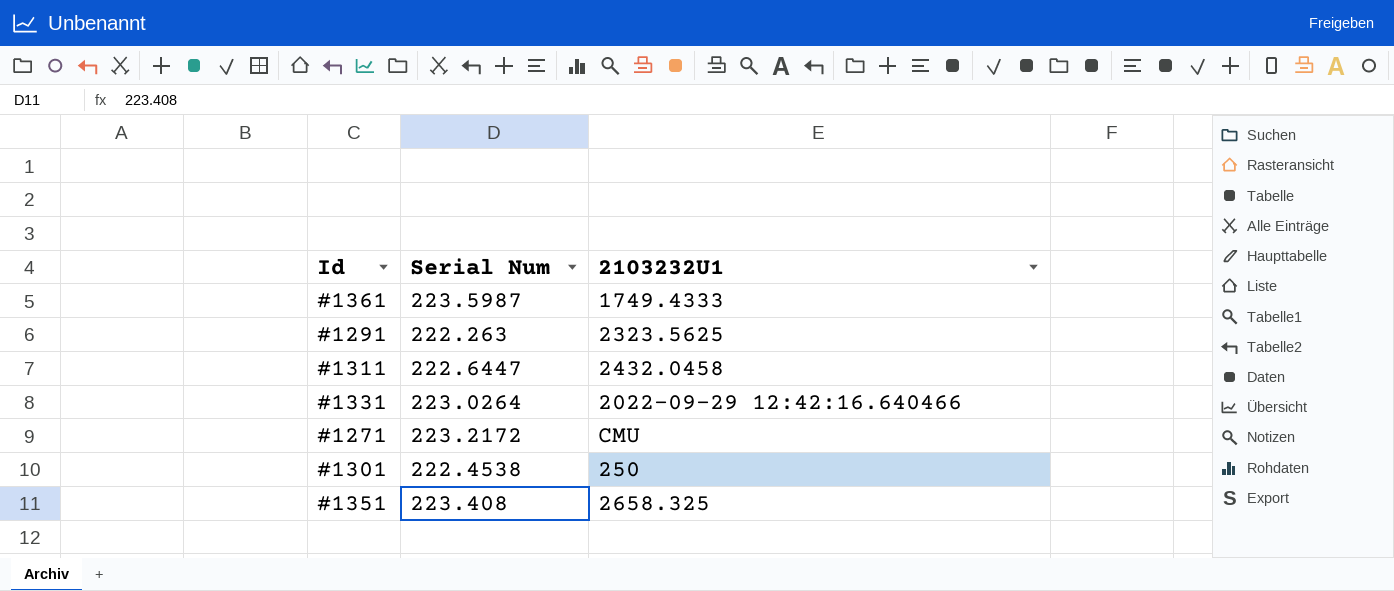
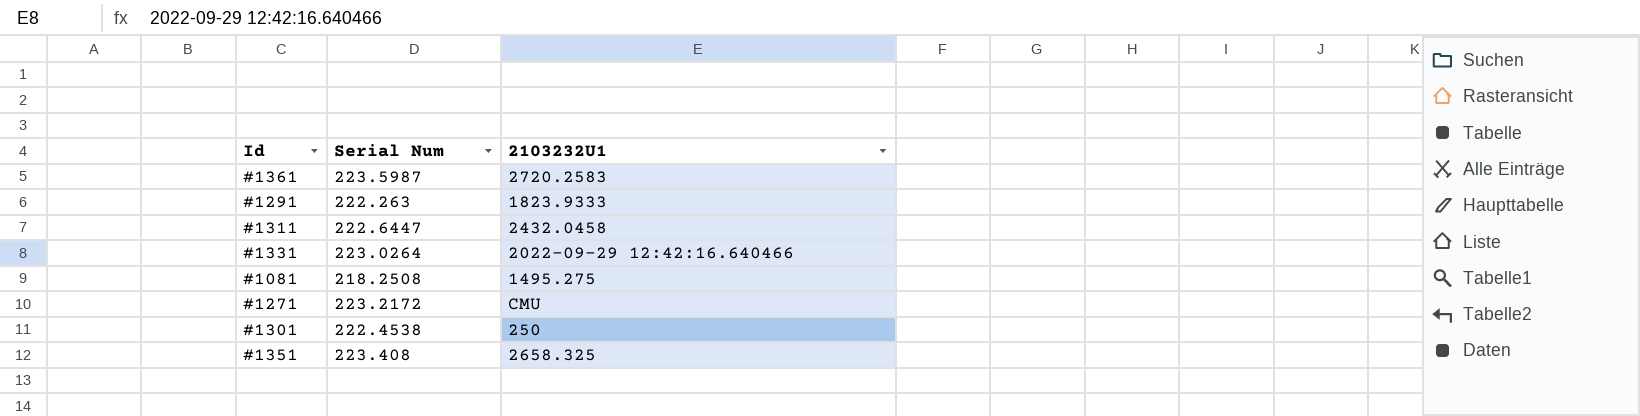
#1361 | 2103232U1: 1749.4333 -> 2720.2583
#1291 | 2103232U1: 2323.5625 -> 1823.9333
row #1081: none -> 218.2508 | 1495.275

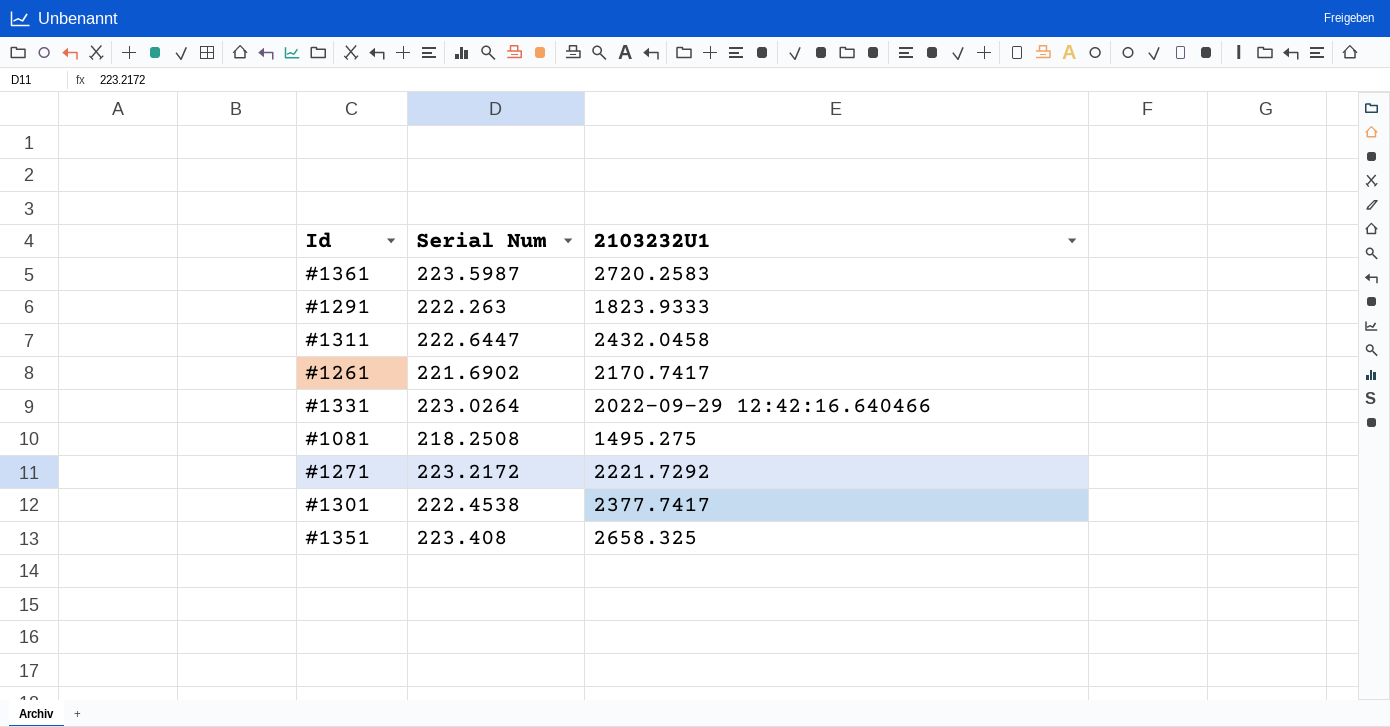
row #1261: none -> 221.6902 | 2170.7417
#1271 | 2103232U1: CMU -> 2221.7292
#1301 | 2103232U1: 250 -> 2377.7417

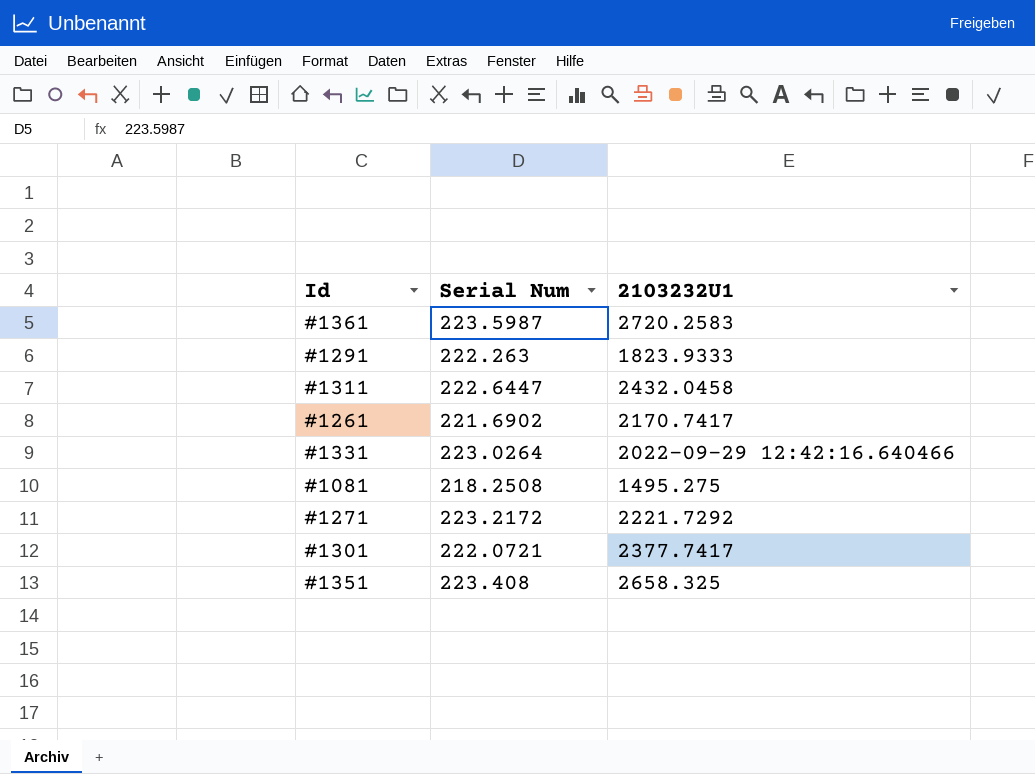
#1301 | Serial Num: 222.4538 -> 222.0721

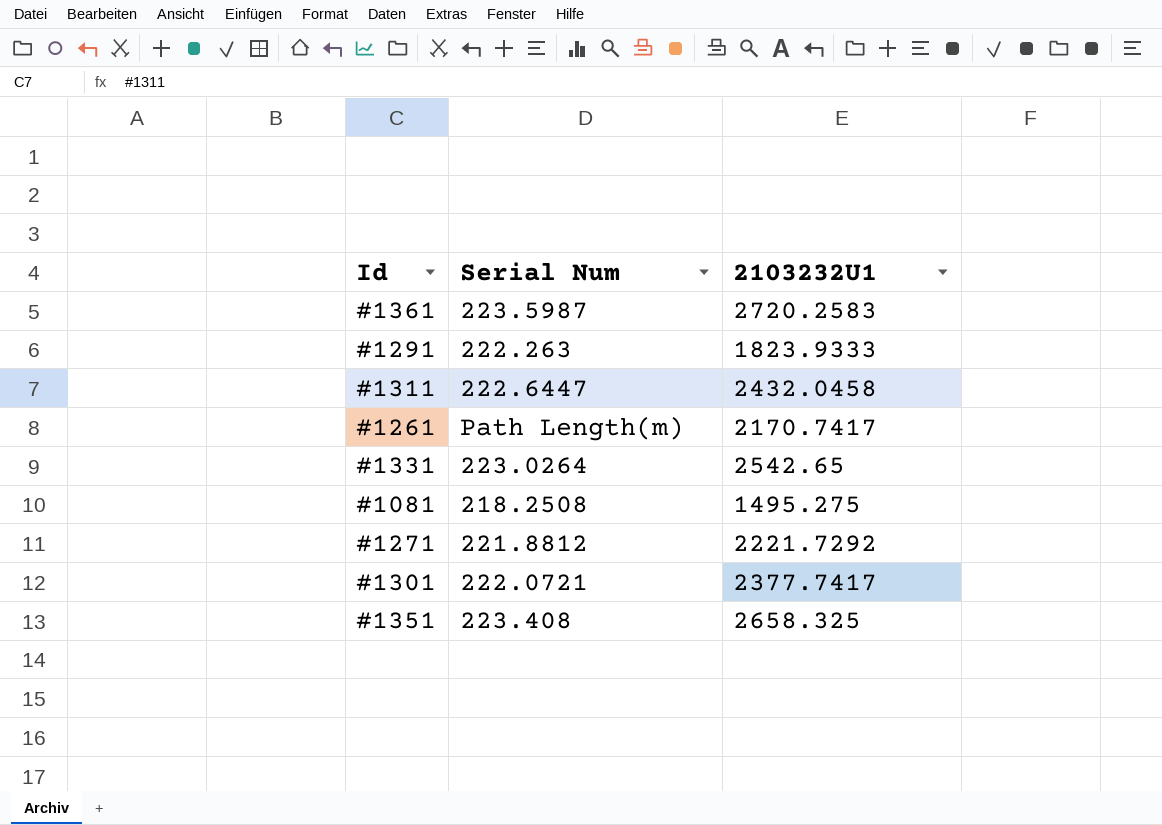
#1261 | Serial Num: 221.6902 -> Path Length(m)
#1331 | 2103232U1: 2022-09-29 12:42:16.640466 -> 2542.65
#1271 | Serial Num: 223.2172 -> 221.8812

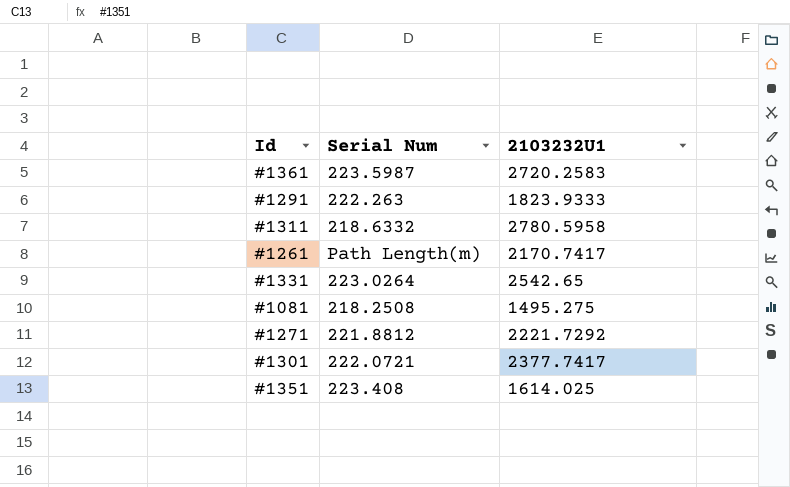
#1311 | Serial Num: 222.6447 -> 218.6332
#1311 | 2103232U1: 2432.0458 -> 2780.5958
#1351 | 2103232U1: 2658.325 -> 1614.025

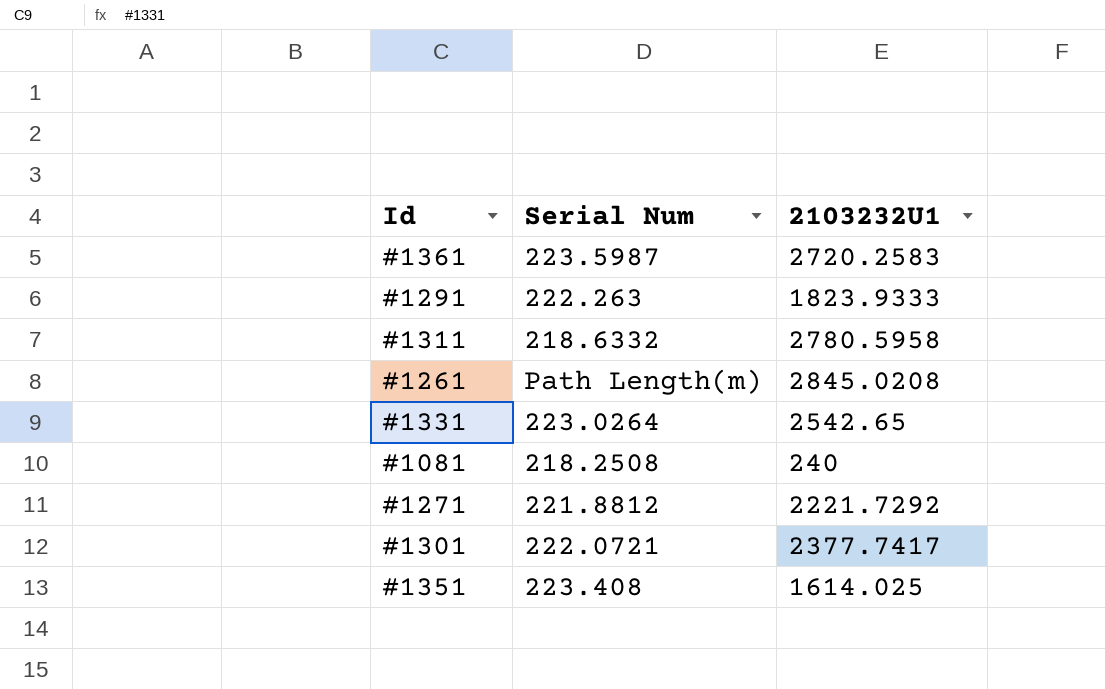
#1261 | 2103232U1: 2170.7417 -> 2845.0208
#1081 | 2103232U1: 1495.275 -> 240

